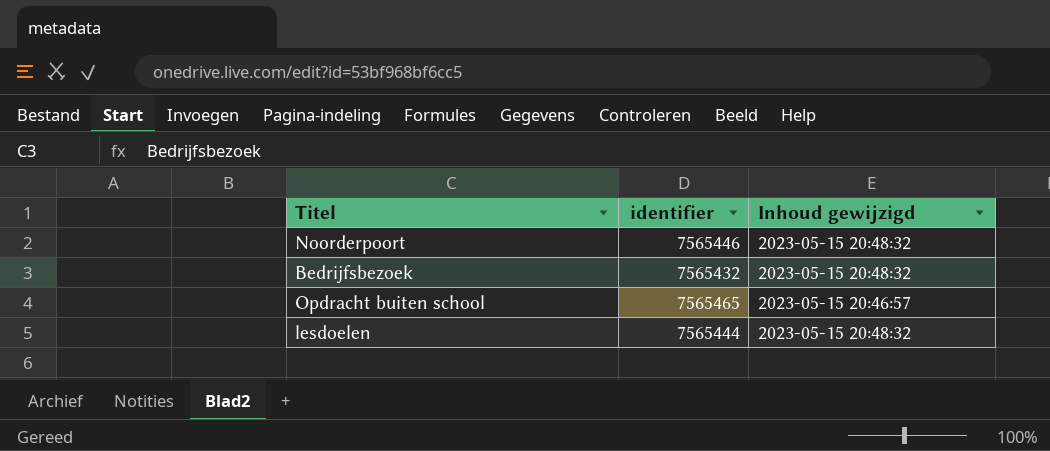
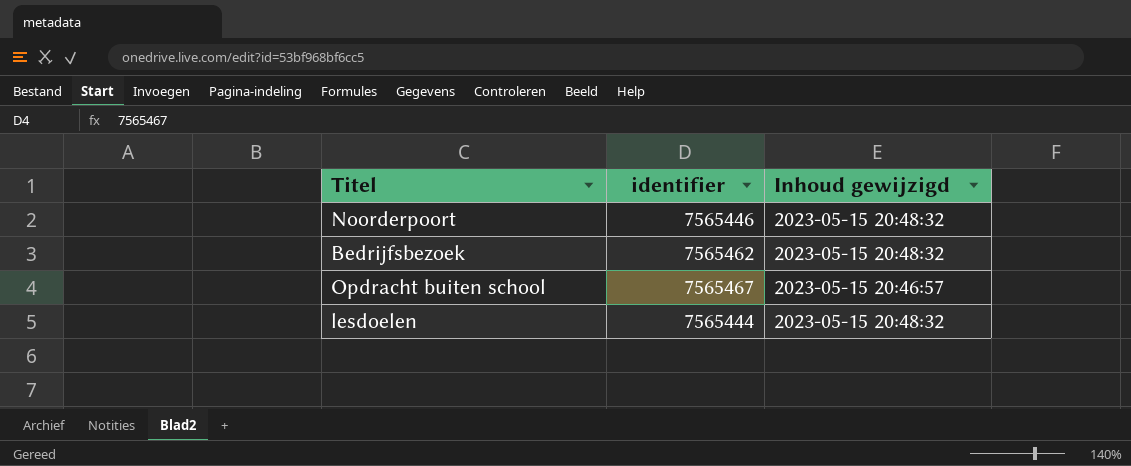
Bedrijfsbezoek | identifier: 7565432 -> 7565462
Opdracht buiten school | identifier: 7565465 -> 7565467

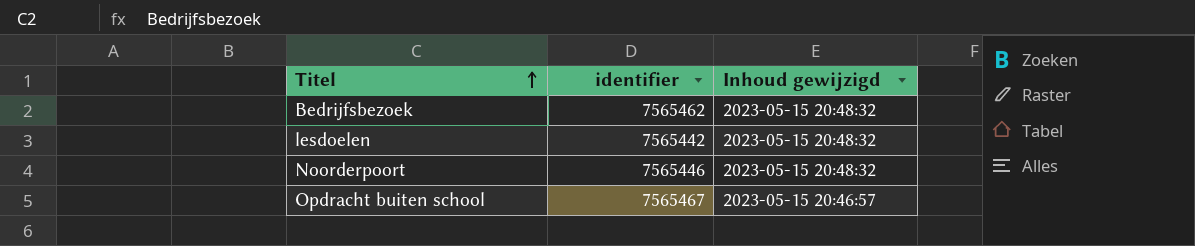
row order: none -> Titel ascending
lesdoelen | identifier: 7565444 -> 7565442

